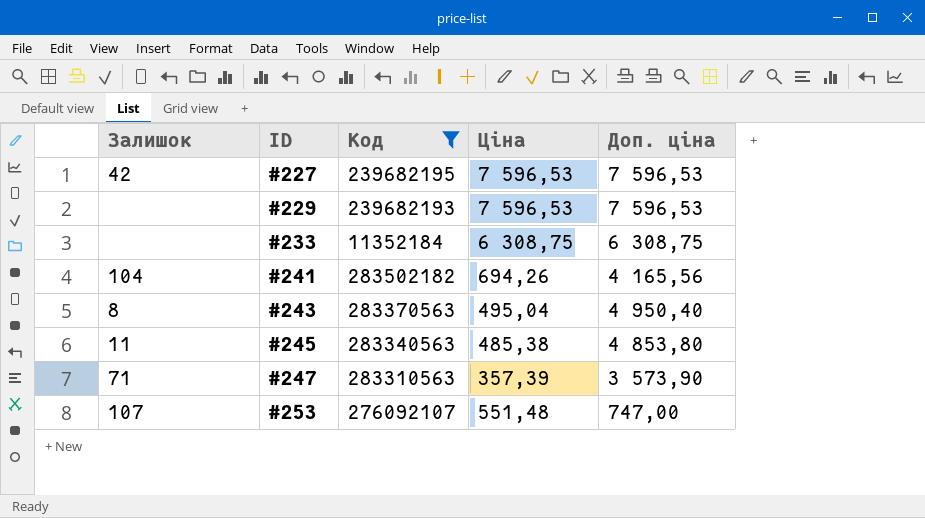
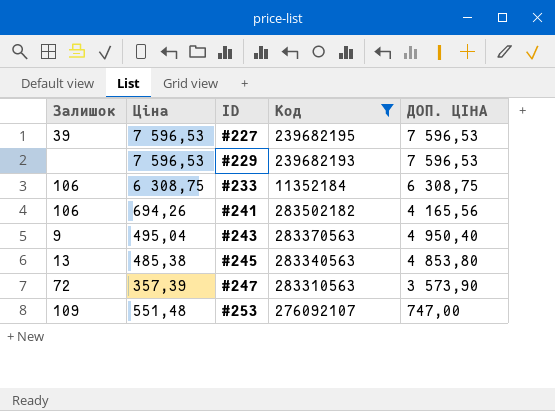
column Ціна | position: 4 -> 2
column name: Доп. ціна -> ДОП. ЦІНА
#227 | Залишок: 42 -> 39
#233 | Залишок: none -> 106
#241 | Залишок: 104 -> 106
#243 | Залишок: 8 -> 9
#245 | Залишок: 11 -> 13
#247 | Залишок: 71 -> 72
#253 | Залишок: 107 -> 109

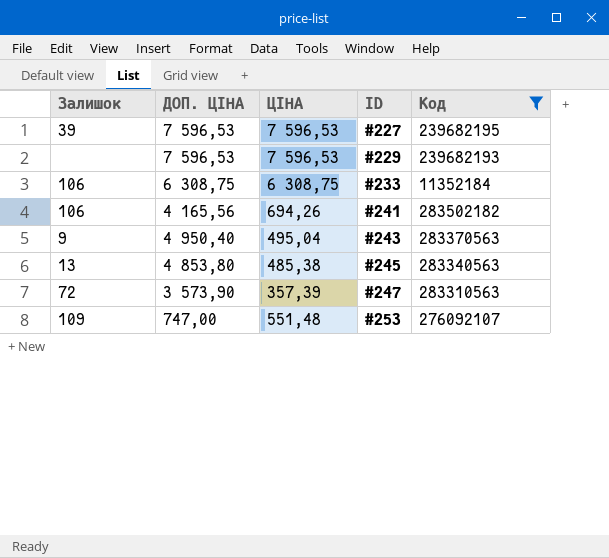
column ДОП. ЦІНА | position: 5 -> 2
column name: Ціна -> ЦІНА

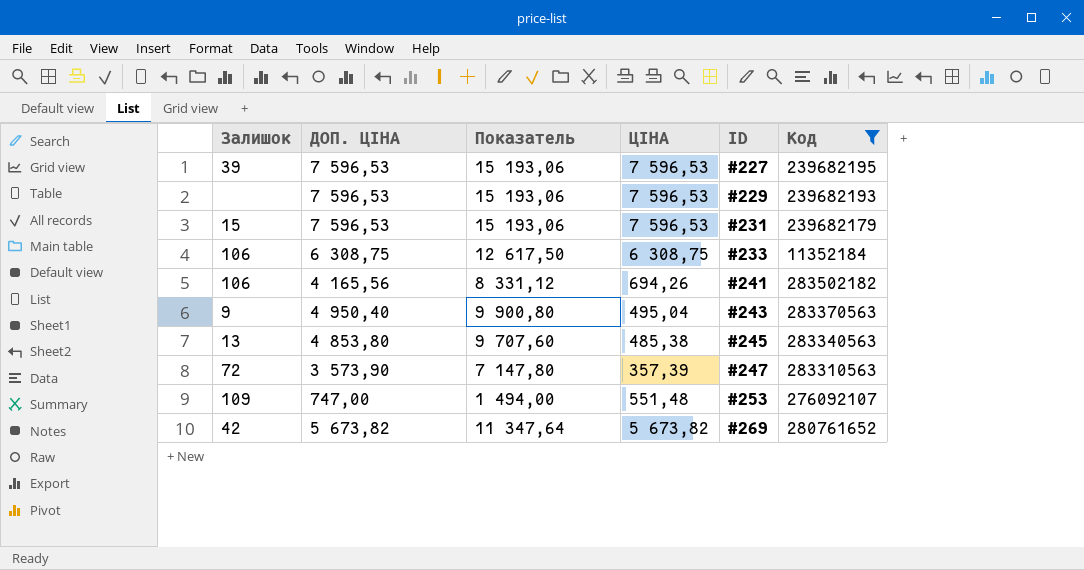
column Показатель | formula: none -> [ДОП. ЦІНА] * 2
row #231: none -> 15 | 7 596,53 | 15 193,06 | 7 596,53 | 239682179
row #269: none -> 42 | 5 673,82 | 11 347,64 | 5 673,82 | 280761652

